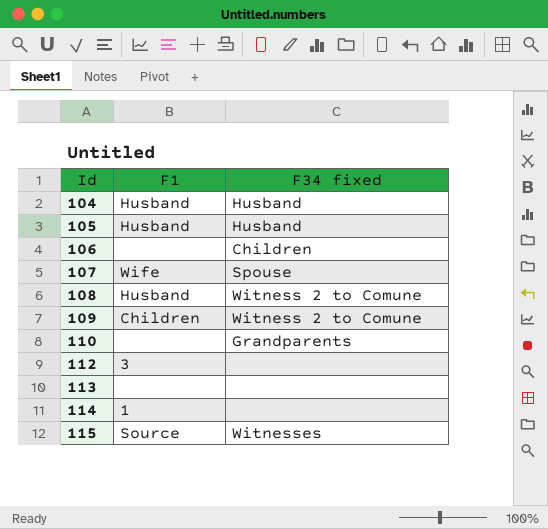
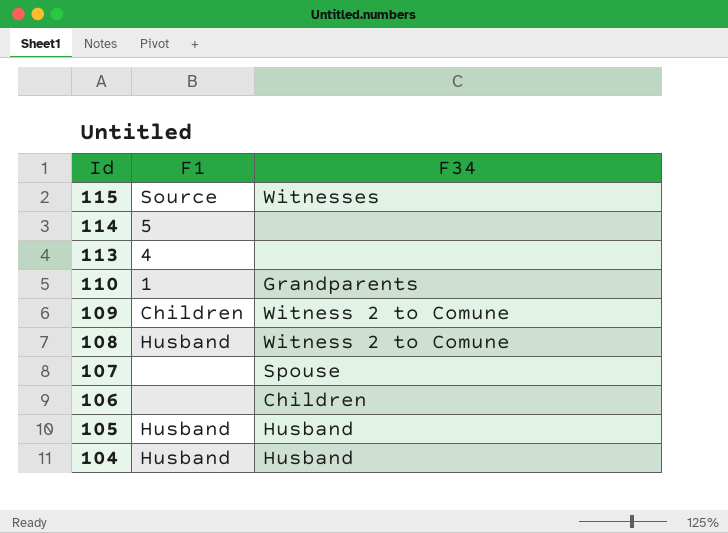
row order: Id ascending -> Id descending
column name: F34 fixed -> F34
row 112: 3 | none -> none
114 | F1: 1 -> 5
113 | F1: none -> 4
110 | F1: none -> 1
107 | F1: Wife -> none

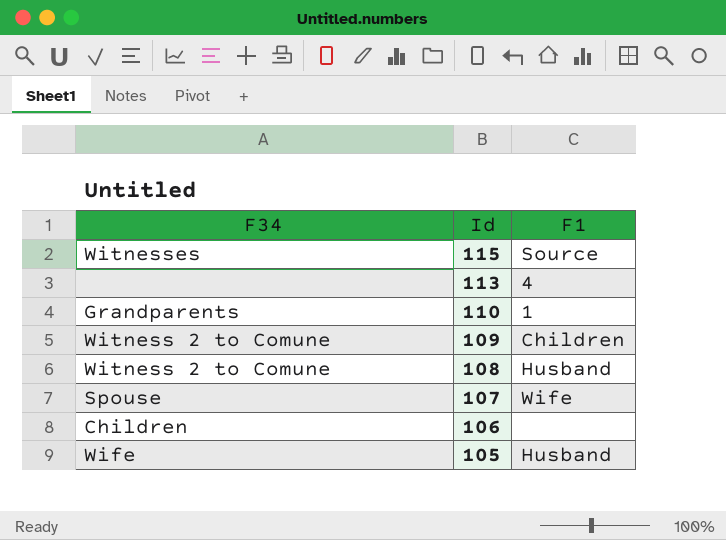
column F34 | position: 3 -> 1
row 114: 5 | none -> none
row 104: Husband | Husband -> none
107 | F1: none -> Wife
105 | F34: Husband -> Wife

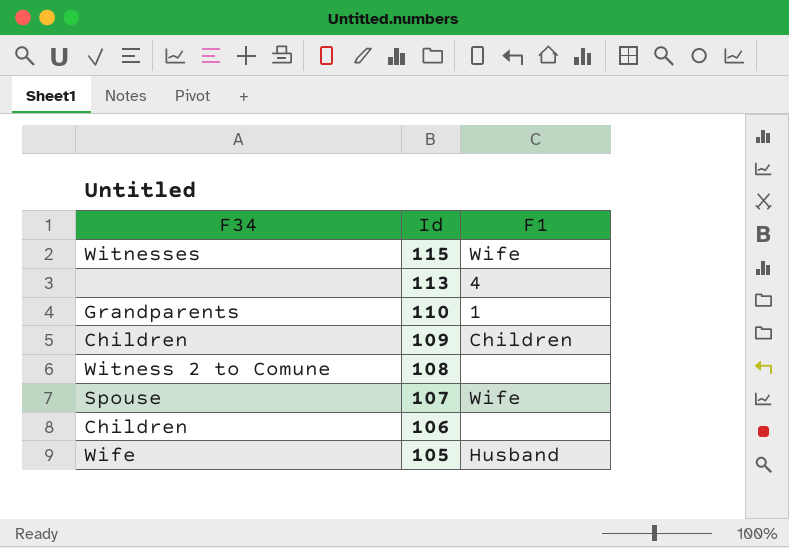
115 | F1: Source -> Wife
109 | F34: Witness 2 to Comune -> Children
108 | F1: Husband -> none

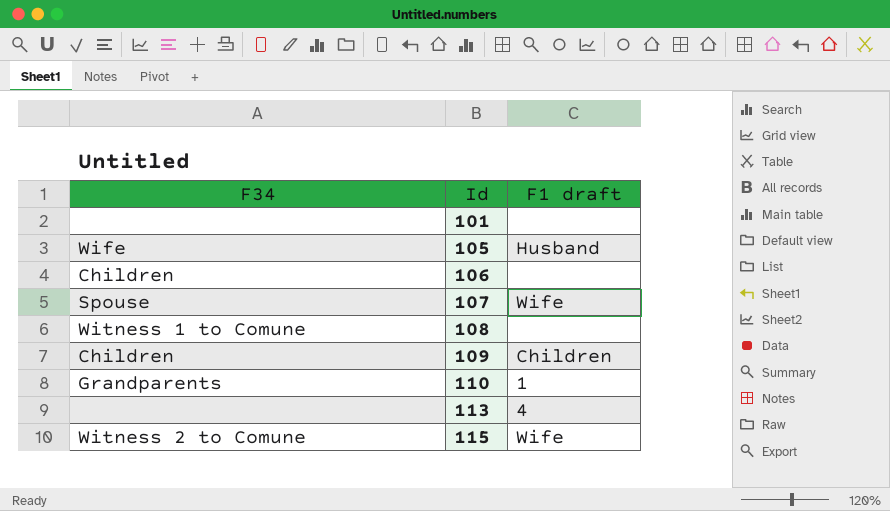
row order: Id descending -> Id ascending
column name: F1 -> F1 draft
row 101: none -> none | none
108 | F34: Witness 2 to Comune -> Witness 1 to Comune
115 | F34: Witnesses -> Witness 2 to Comune

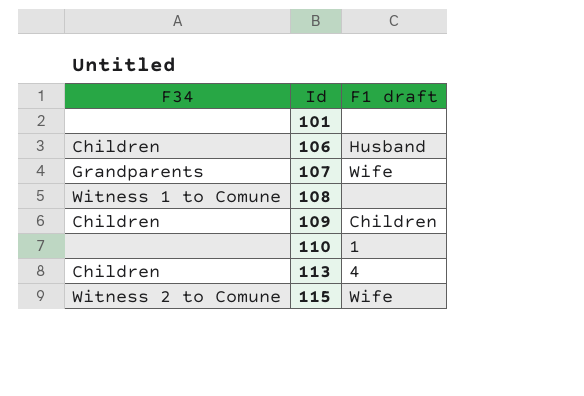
row 105: Wife | Husband -> none
106 | F1 draft: none -> Husband
107 | F34: Spouse -> Grandparents
110 | F34: Grandparents -> none
113 | F34: none -> Children

